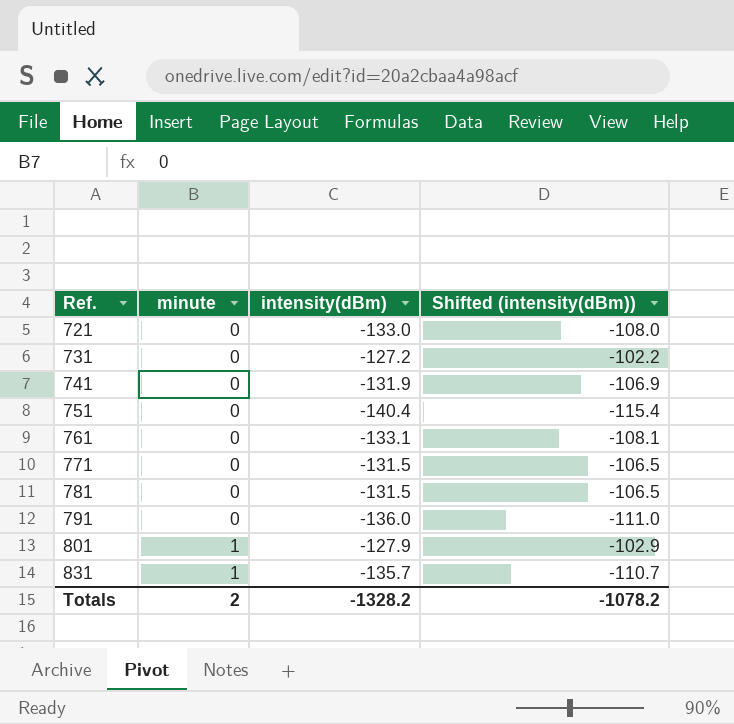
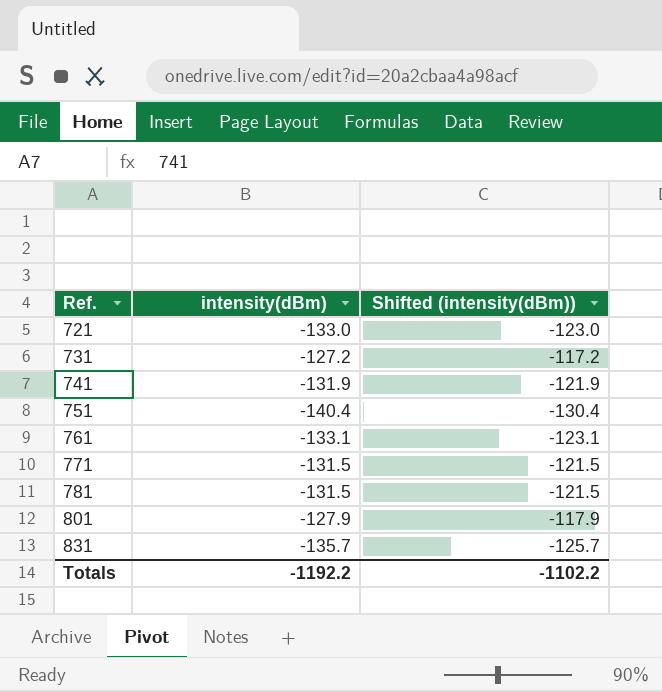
column minute | position: 2 -> none
column Shifted (intensity(dBm)) | formula: [intensity(dBm)] + 25 -> [intensity(dBm)] + 10
row 791: 0 | -136.0 | -111.0 -> none
Totals | intensity(dBm): -1328.2 -> -1192.2
Totals | Shifted (intensity(dBm)): -1078.2 -> -1102.2

